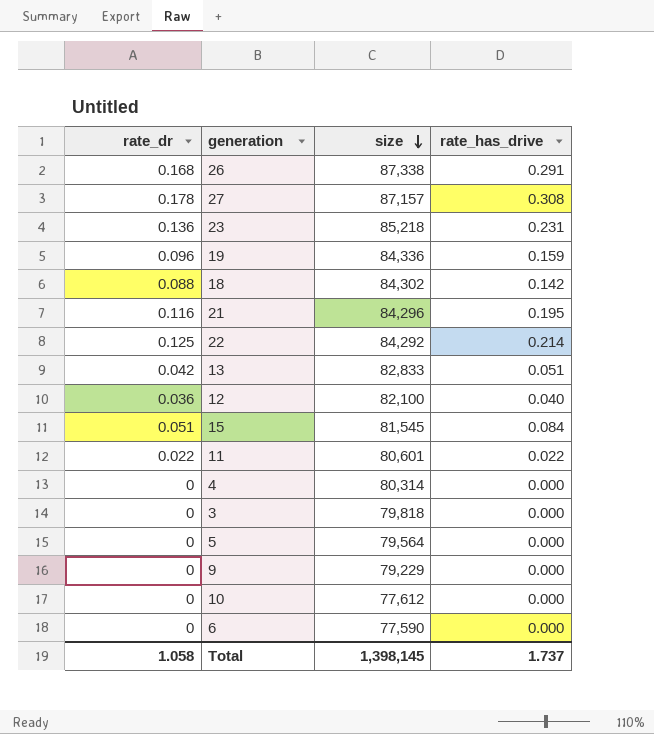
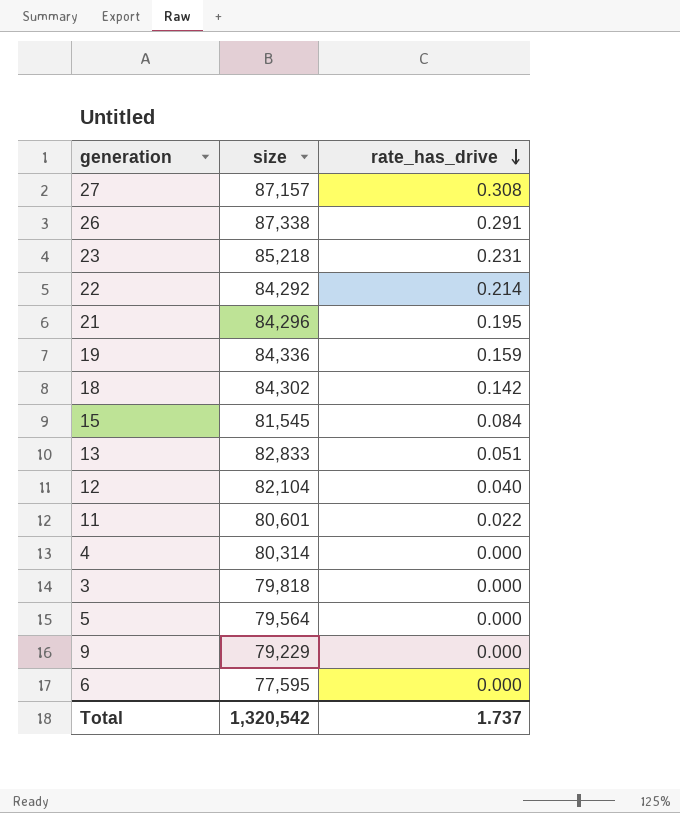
row order: size descending -> rate_has_drive descending
column rate_dr | position: 1 -> none
row 10: 0 | 77,612 | 0.000 -> none
12 | size: 82,100 -> 82,104
6 | size: 77,590 -> 77,595
Total | size: 1,398,145 -> 1,320,542

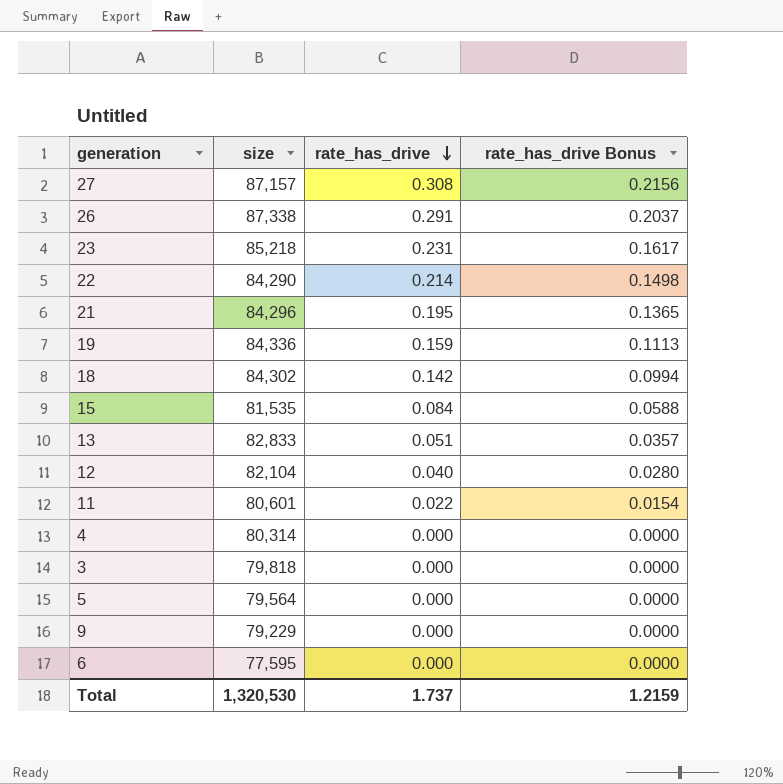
column rate_has_drive Bonus | formula: none -> [rate_has_drive] * 0.7
22 | size: 84,292 -> 84,290
15 | size: 81,545 -> 81,535
Total | size: 1,320,542 -> 1,320,530

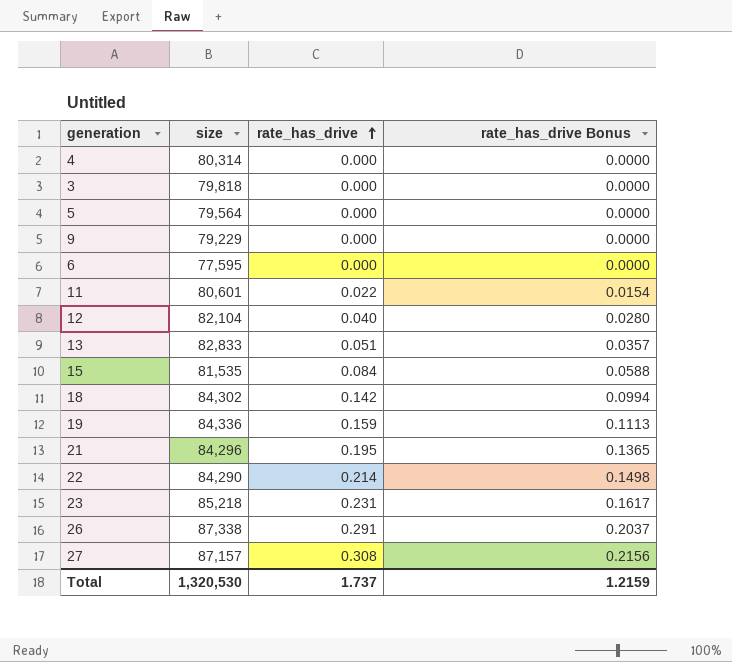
row order: rate_has_drive descending -> rate_has_drive ascending

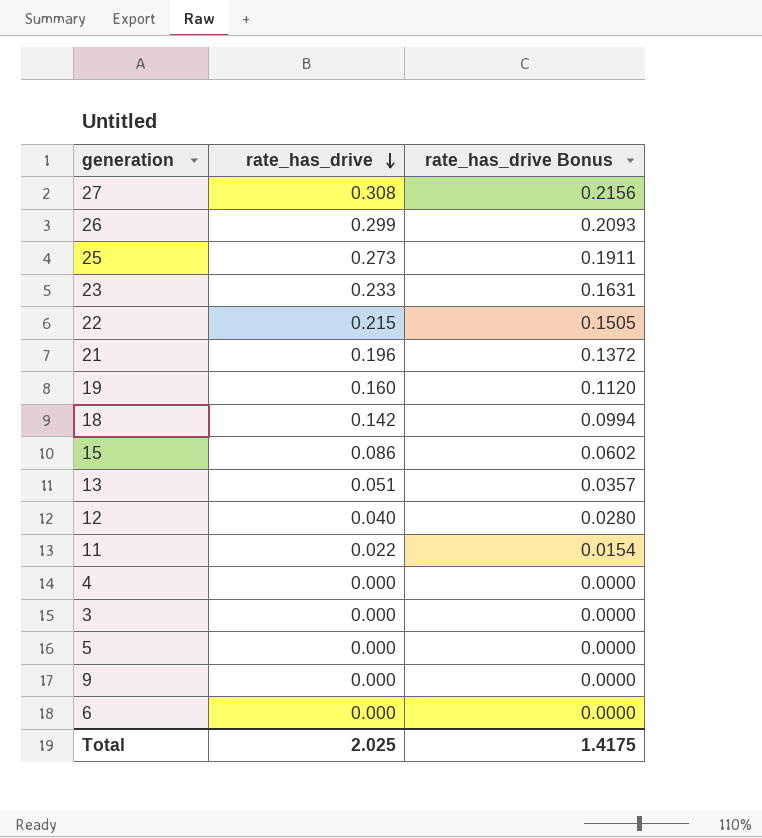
row order: rate_has_drive ascending -> rate_has_drive descending
column size | position: 2 -> none
26 | rate_has_drive: 0.291 -> 0.299
26 | rate_has_drive Bonus: 0.2037 -> 0.2093
row 25: none -> 0.273 | 0.1911
23 | rate_has_drive: 0.231 -> 0.233
23 | rate_has_drive Bonus: 0.1617 -> 0.1631
22 | rate_has_drive: 0.214 -> 0.215
22 | rate_has_drive Bonus: 0.1498 -> 0.1505
21 | rate_has_drive: 0.195 -> 0.196
21 | rate_has_drive Bonus: 0.1365 -> 0.1372
19 | rate_has_drive: 0.159 -> 0.160
19 | rate_has_drive Bonus: 0.1113 -> 0.1120
15 | rate_has_drive: 0.084 -> 0.086
15 | rate_has_drive Bonus: 0.0588 -> 0.0602
Total | rate_has_drive: 1.737 -> 2.025
Total | rate_has_drive Bonus: 1.2159 -> 1.4175

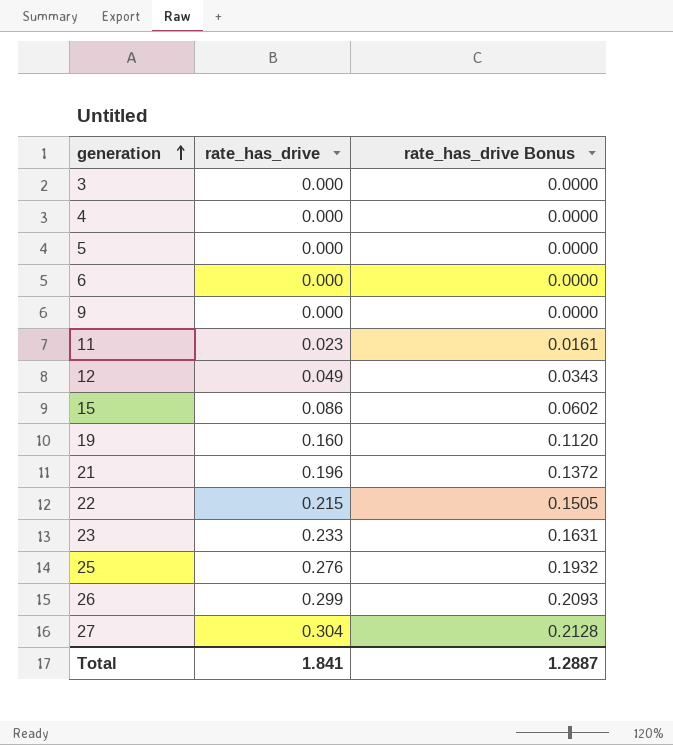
row order: rate_has_drive descending -> generation ascending
row 18: 0.142 | 0.0994 -> none
row 13: 0.051 | 0.0357 -> none
11 | rate_has_drive: 0.022 -> 0.023
11 | rate_has_drive Bonus: 0.0154 -> 0.0161
12 | rate_has_drive: 0.040 -> 0.049
12 | rate_has_drive Bonus: 0.0280 -> 0.0343
25 | rate_has_drive: 0.273 -> 0.276
25 | rate_has_drive Bonus: 0.1911 -> 0.1932
27 | rate_has_drive: 0.308 -> 0.304
27 | rate_has_drive Bonus: 0.2156 -> 0.2128
Total | rate_has_drive: 2.025 -> 1.841
Total | rate_has_drive Bonus: 1.4175 -> 1.2887

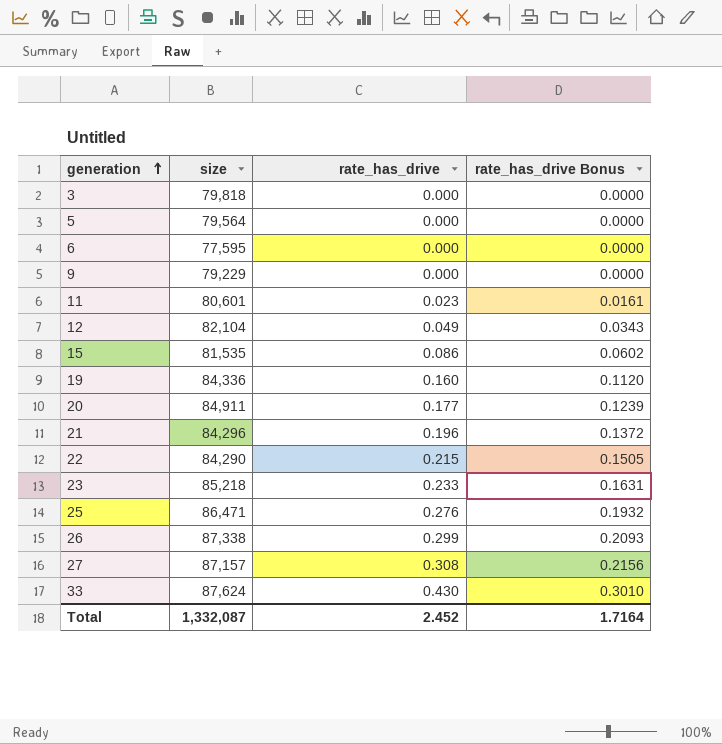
column size | position: none -> 2
row 4: 0.000 | 0.0000 -> none
row 20: none -> 84,911 | 0.177 | 0.1239
27 | rate_has_drive: 0.304 -> 0.308
27 | rate_has_drive Bonus: 0.2128 -> 0.2156
row 33: none -> 87,624 | 0.430 | 0.3010
Total | rate_has_drive: 1.841 -> 2.452
Total | rate_has_drive Bonus: 1.2887 -> 1.7164

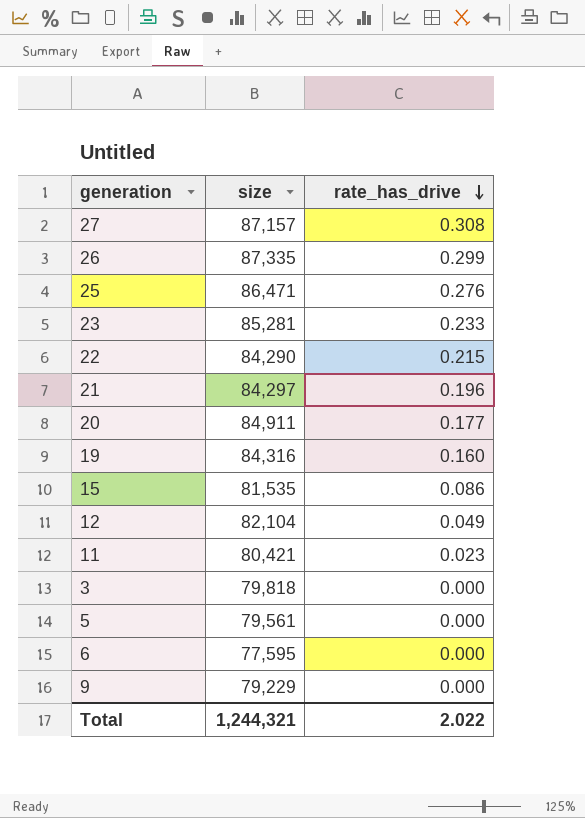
row order: generation ascending -> rate_has_drive descending
column rate_has_drive Bonus | formula: [rate_has_drive] * 0.7 -> none
row 33: 87,624 | 0.430 | 0.3010 -> none
26 | size: 87,338 -> 87,335
23 | size: 85,218 -> 85,281
21 | size: 84,296 -> 84,297
19 | size: 84,336 -> 84,316
11 | size: 80,601 -> 80,421
5 | size: 79,564 -> 79,561
Total | size: 1,332,087 -> 1,244,321
Total | rate_has_drive: 2.452 -> 2.022

